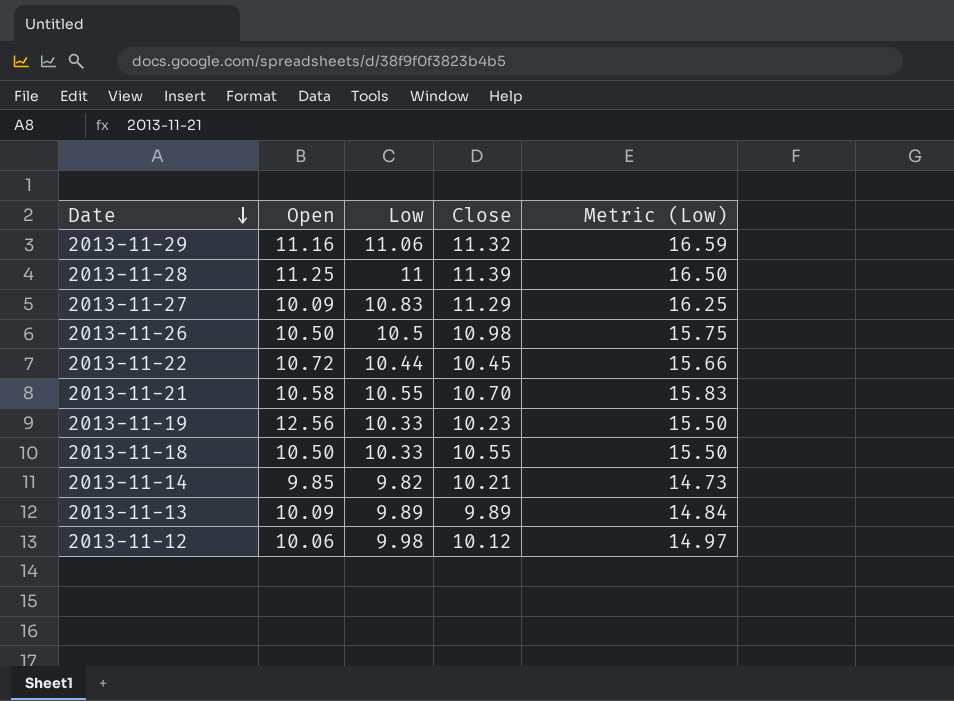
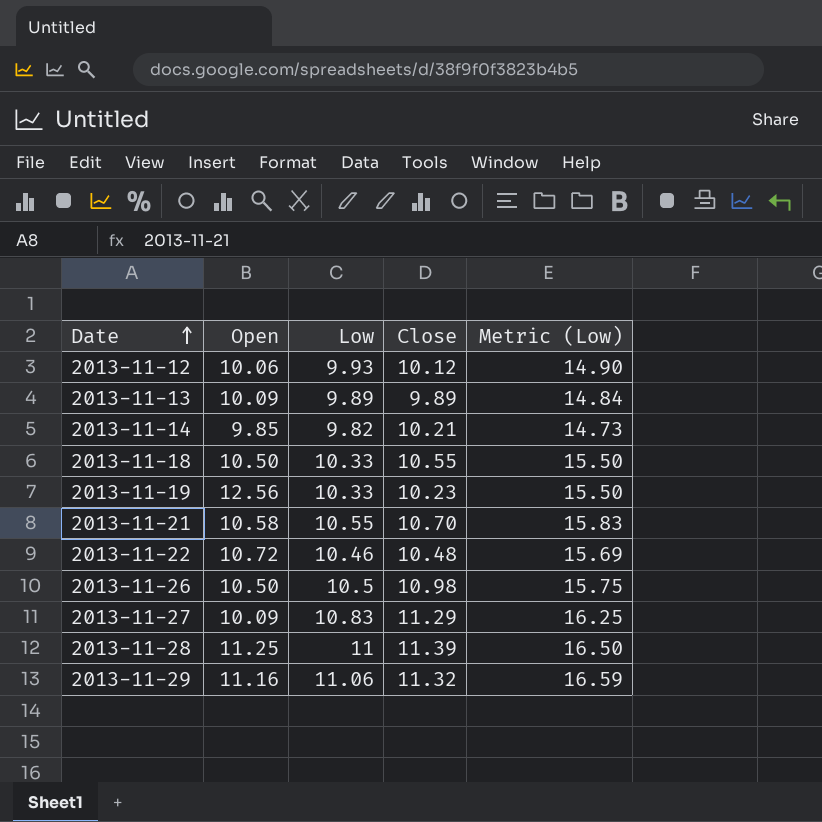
row order: Date descending -> Date ascending
2013-11-12 | Low: 9.98 -> 9.93
2013-11-12 | Metric (Low): 14.97 -> 14.90
2013-11-22 | Low: 10.44 -> 10.46
2013-11-22 | Close: 10.45 -> 10.48
2013-11-22 | Metric (Low): 15.66 -> 15.69

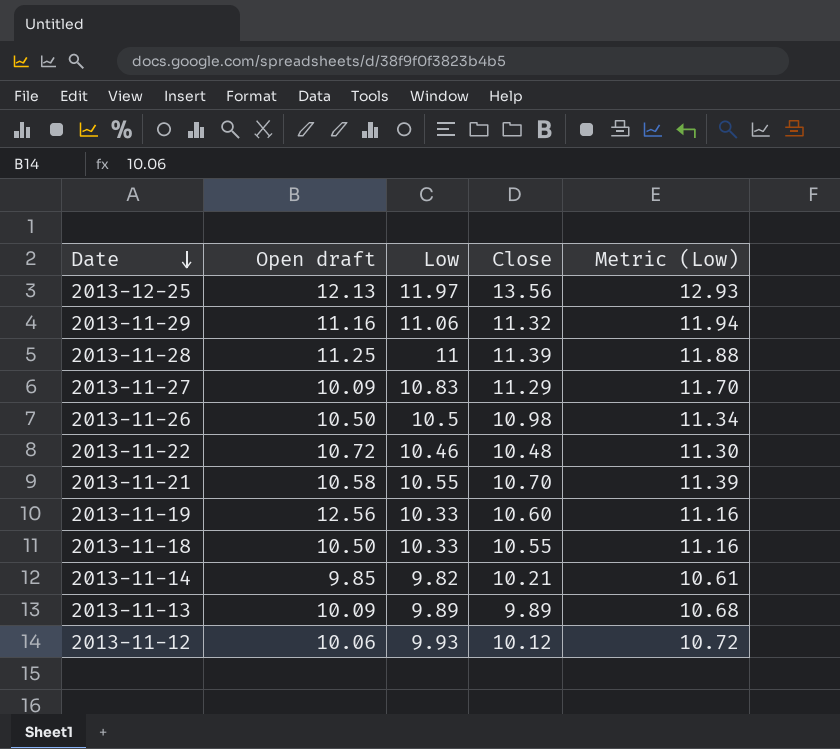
row order: Date ascending -> Date descending
column name: Open -> Open draft
column Metric (Low) | formula: [Low] * 1.5 -> [Low] * 1.08
row 2013-12-25: none -> 12.13 | 11.97 | 13.56 | 12.93
2013-11-19 | Close: 10.23 -> 10.60

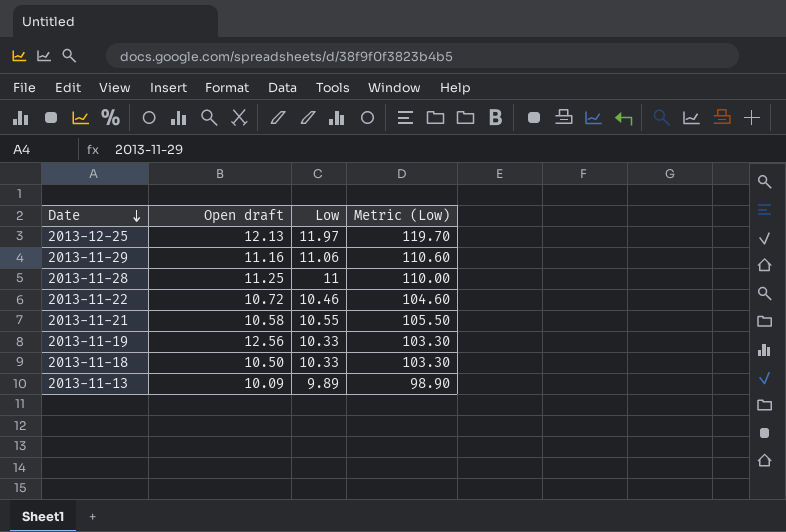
column Close | position: 4 -> none
column Metric (Low) | formula: [Low] * 1.08 -> [Low] * 10
row 2013-11-27: 10.09 | 10.83 | 11.29 | 11.70 -> none
row 2013-11-26: 10.50 | 10.5 | 10.98 | 11.34 -> none
row 2013-11-14: 9.85 | 9.82 | 10.21 | 10.61 -> none
row 2013-11-12: 10.06 | 9.93 | 10.12 | 10.72 -> none

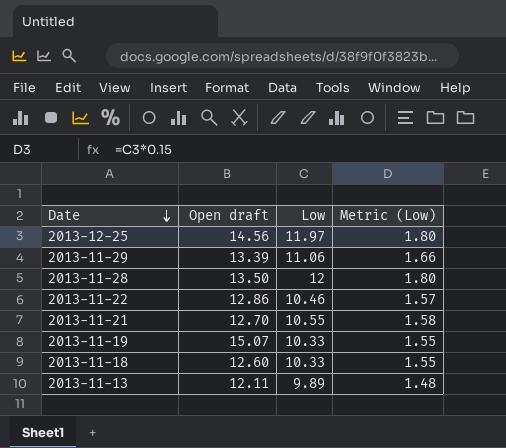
column Metric (Low) | formula: [Low] * 10 -> [Low] * 0.15
2013-12-25 | Open draft: 12.13 -> 14.56
2013-11-29 | Open draft: 11.16 -> 13.39
2013-11-28 | Open draft: 11.25 -> 13.50
2013-11-28 | Low: 11 -> 12
2013-11-22 | Open draft: 10.72 -> 12.86
2013-11-21 | Open draft: 10.58 -> 12.70
2013-11-19 | Open draft: 12.56 -> 15.07
2013-11-18 | Open draft: 10.50 -> 12.60
2013-11-13 | Open draft: 10.09 -> 12.11

